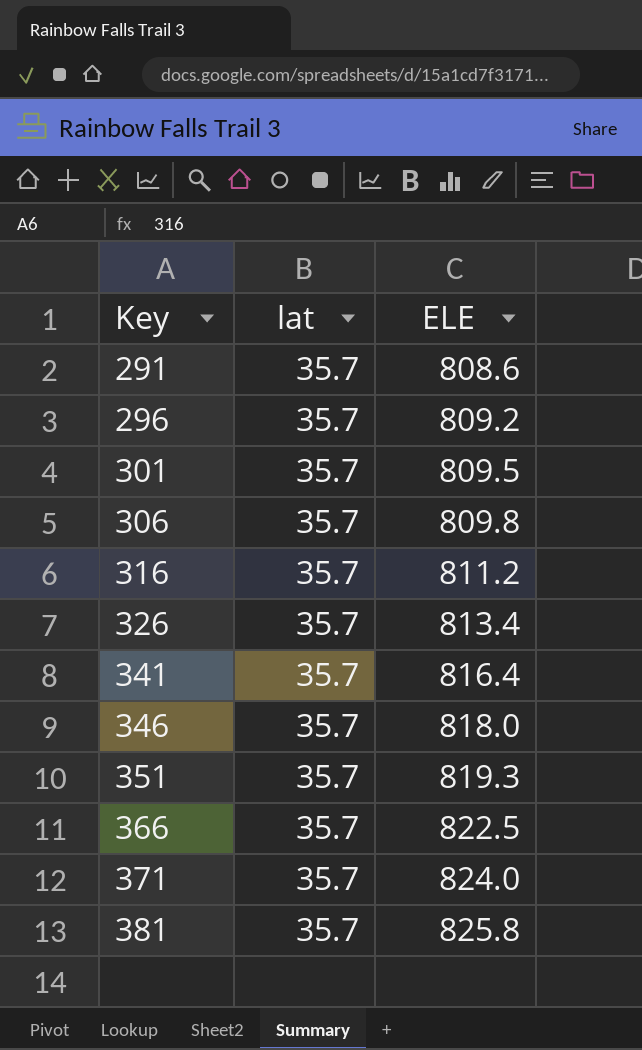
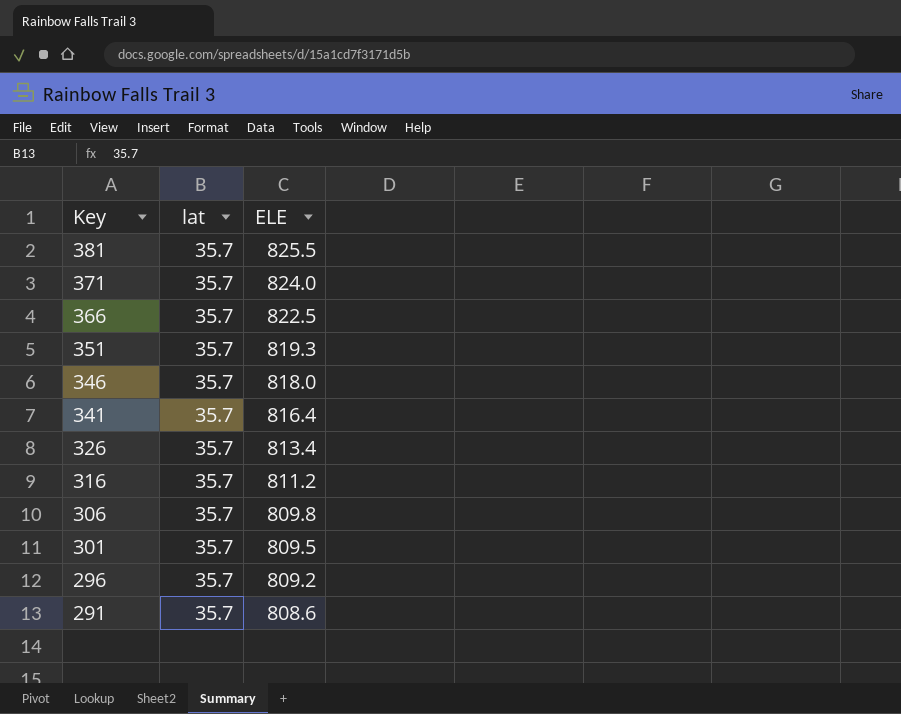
row order: Key ascending -> Key descending
381 | ELE: 825.8 -> 825.5

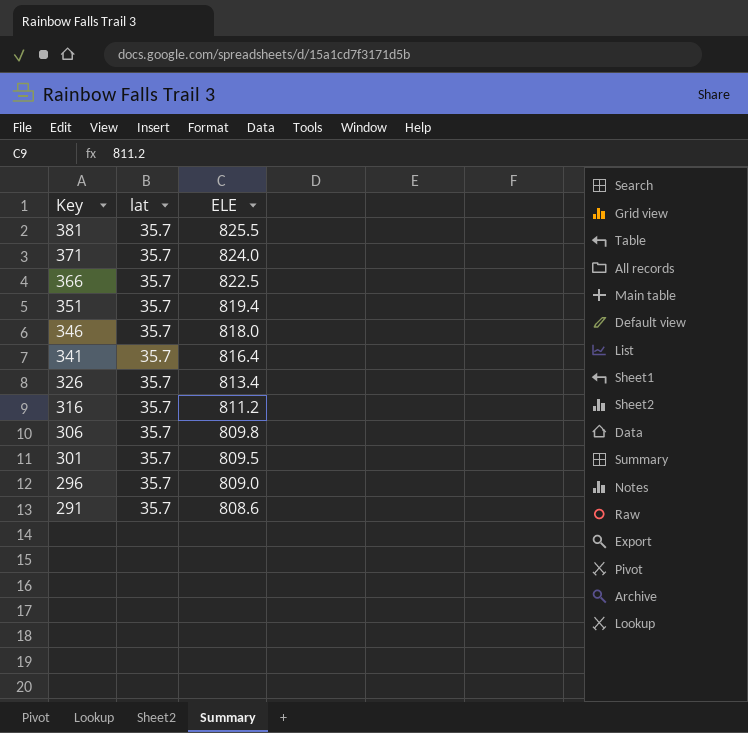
351 | ELE: 819.3 -> 819.4
296 | ELE: 809.2 -> 809.0

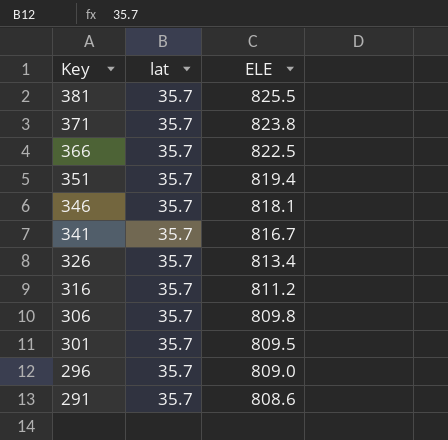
371 | ELE: 824.0 -> 823.8
346 | ELE: 818.0 -> 818.1
341 | ELE: 816.4 -> 816.7

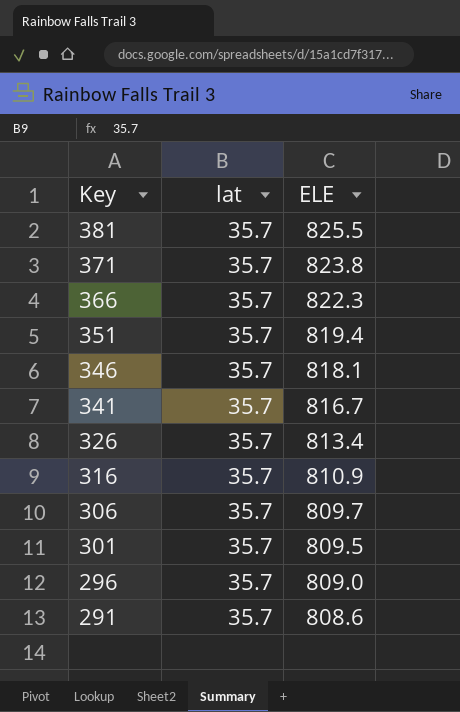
366 | ELE: 822.5 -> 822.3
316 | ELE: 811.2 -> 810.9
306 | ELE: 809.8 -> 809.7

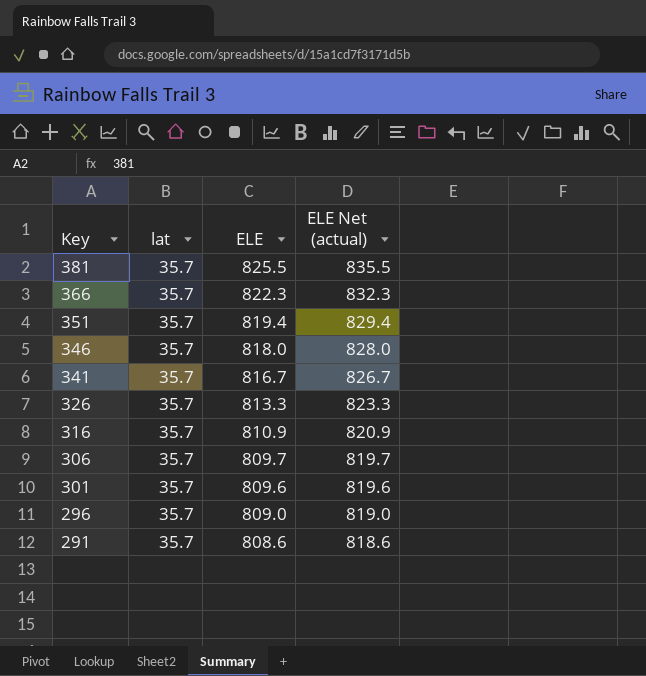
column ELE Net (actual) | formula: none -> [ELE] + 10
row 371: 35.7 | 823.8 -> none
346 | ELE: 818.1 -> 818.0
326 | ELE: 813.4 -> 813.3
301 | ELE: 809.5 -> 809.6

